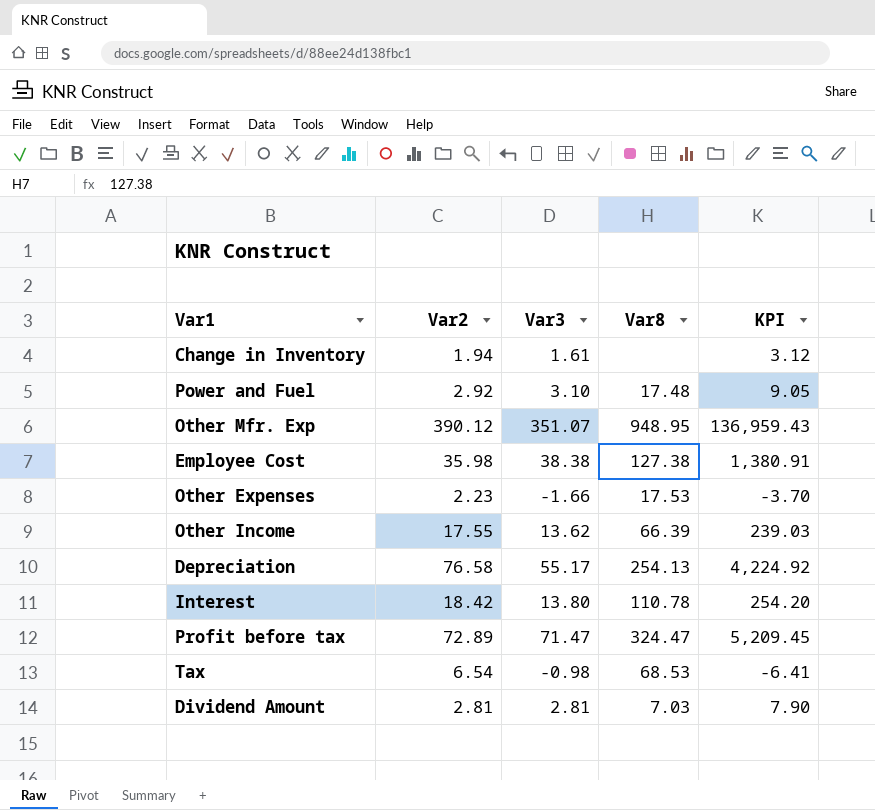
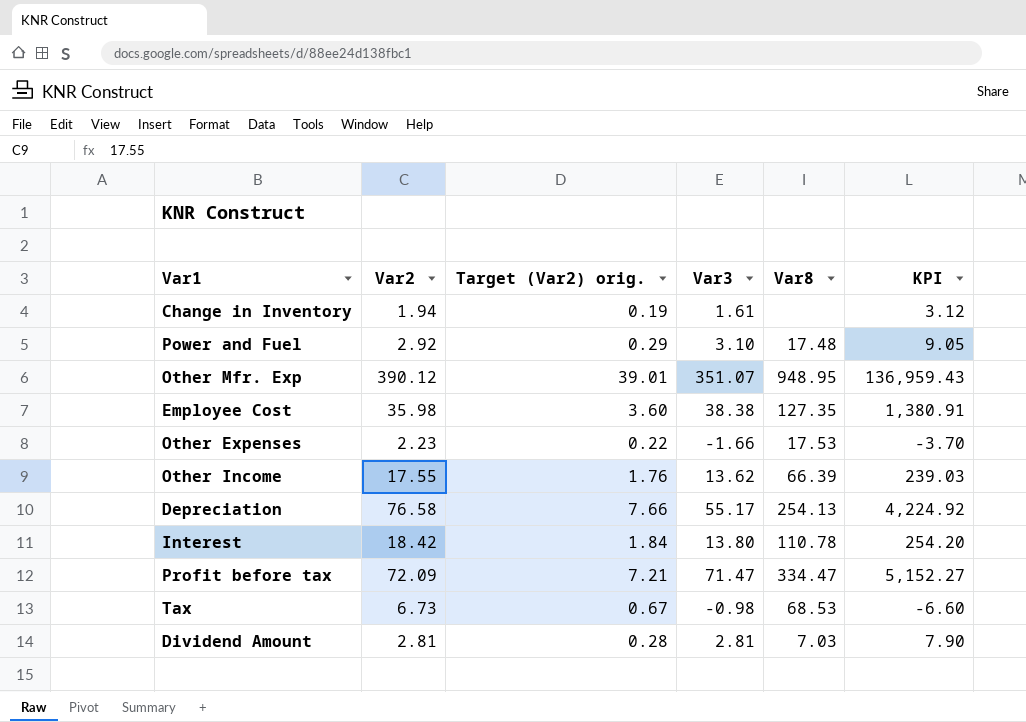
column Target (Var2) orig. | formula: none -> [Var2] * 0.1
Employee Cost | Var8: 127.38 -> 127.35
Profit before tax | Var2: 72.89 -> 72.09
Profit before tax | Var8: 324.47 -> 334.47
Profit before tax | KPI: 5,209.45 -> 5,152.27
Tax | Var2: 6.54 -> 6.73
Tax | KPI: -6.41 -> -6.60

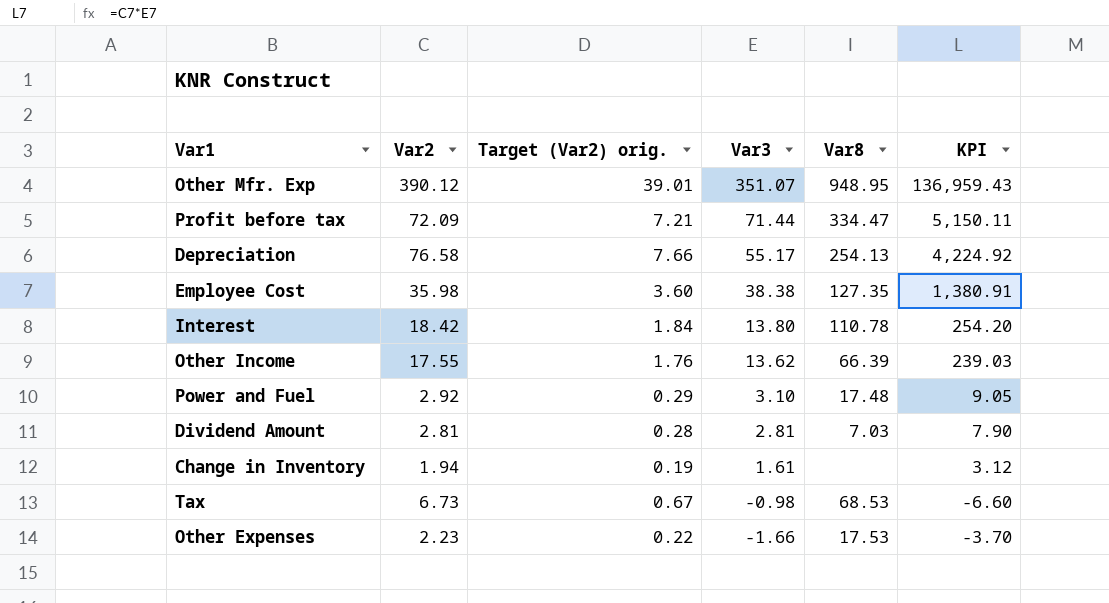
row order: none -> Var3 descending
Profit before tax | Var3: 71.47 -> 71.44
Profit before tax | KPI: 5,152.27 -> 5,150.11

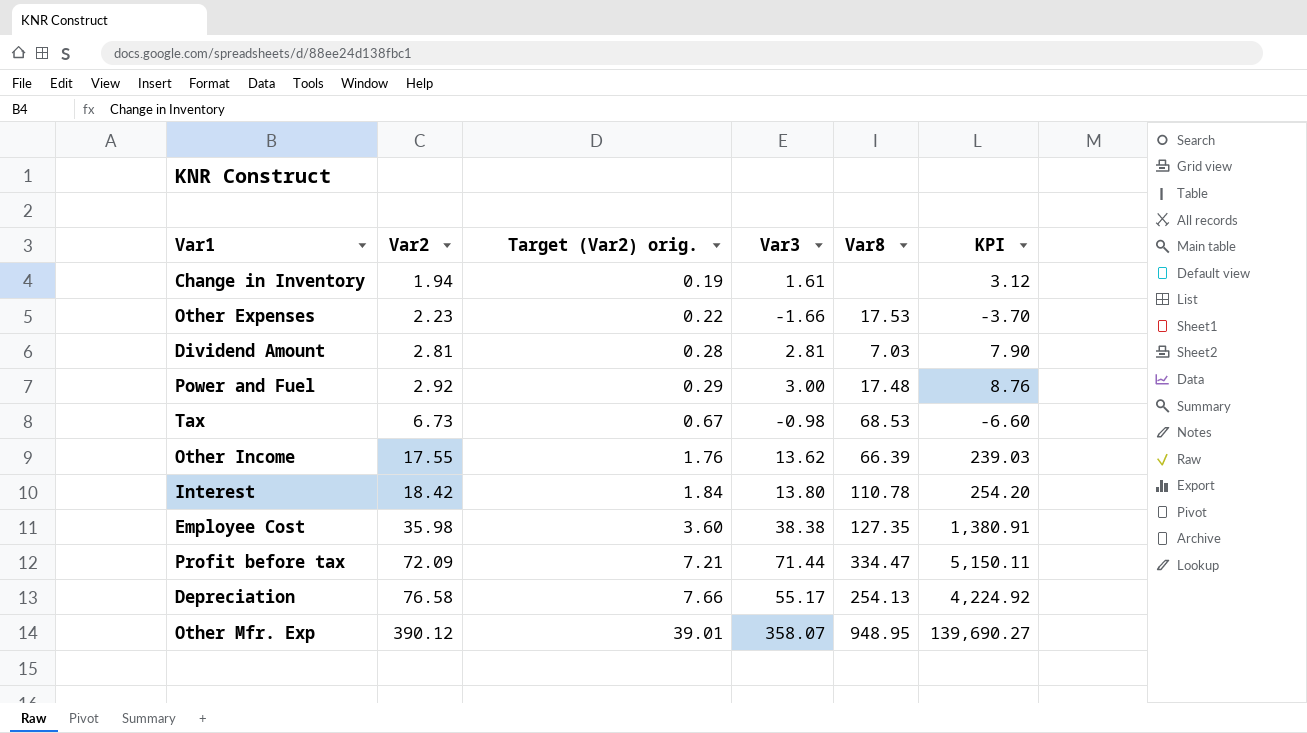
row order: Var3 descending -> Var2 ascending
Power and Fuel | Var3: 3.10 -> 3.00
Power and Fuel | KPI: 9.05 -> 8.76
Other Mfr. Exp | Var3: 351.07 -> 358.07
Other Mfr. Exp | KPI: 136,959.43 -> 139,690.27

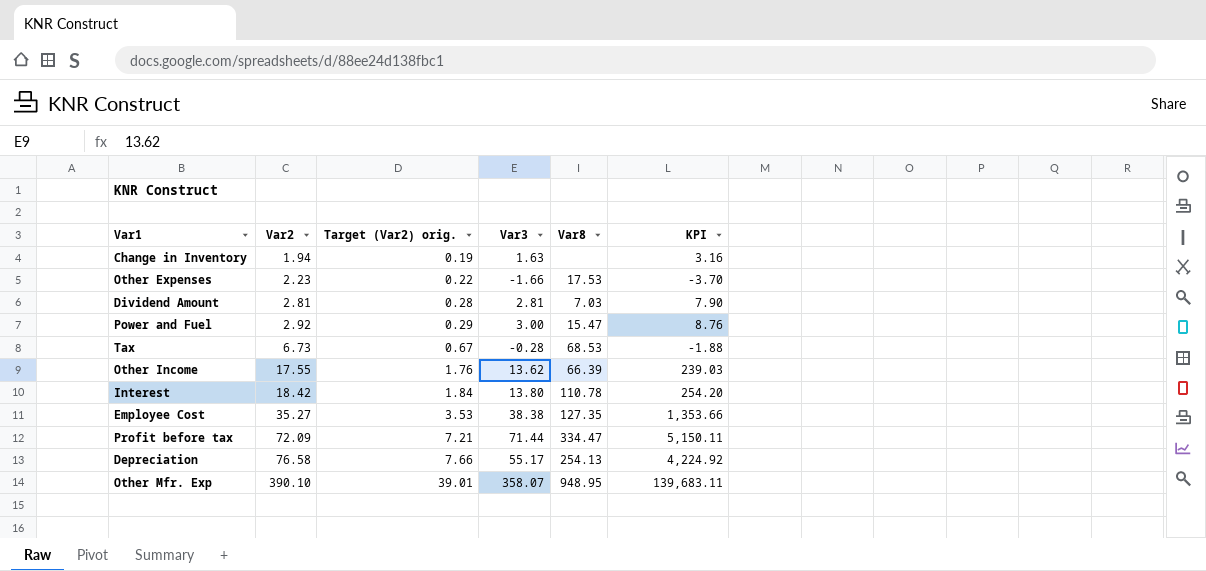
Change in Inventory | Var3: 1.61 -> 1.63
Change in Inventory | KPI: 3.12 -> 3.16
Power and Fuel | Var8: 17.48 -> 15.47
Tax | Var3: -0.98 -> -0.28
Tax | KPI: -6.60 -> -1.88
Employee Cost | Var2: 35.98 -> 35.27
Employee Cost | Target (Var2) orig.: 3.60 -> 3.53
Employee Cost | KPI: 1,380.91 -> 1,353.66
Other Mfr. Exp | Var2: 390.12 -> 390.10
Other Mfr. Exp | KPI: 139,690.27 -> 139,683.11

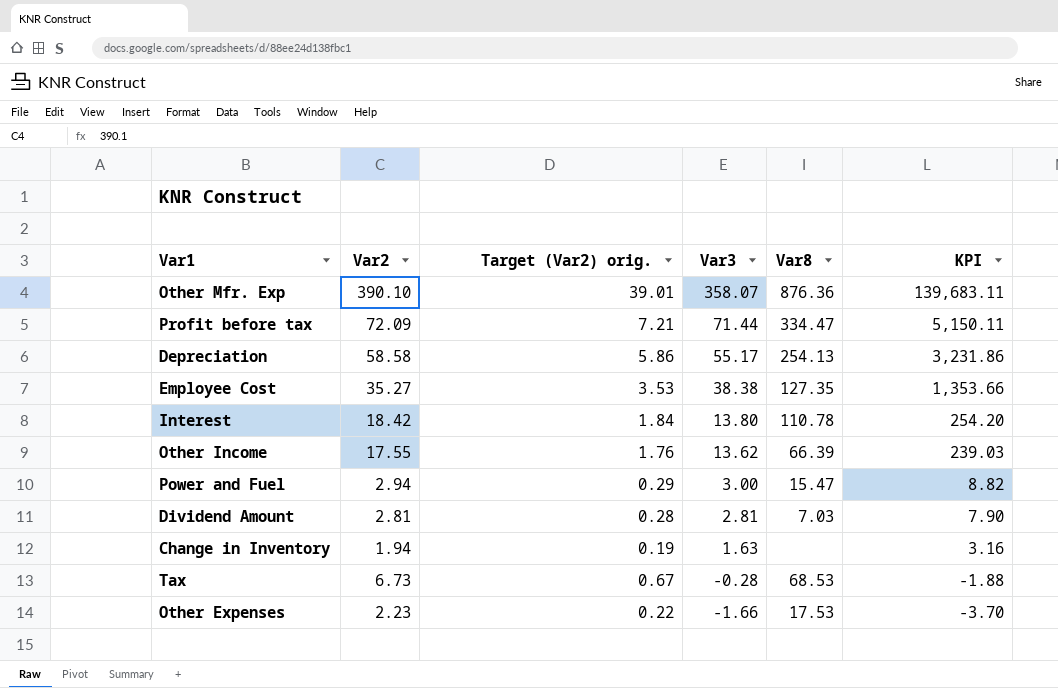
row order: Var2 ascending -> Var3 descending
Other Mfr. Exp | Var8: 948.95 -> 876.36
Depreciation | Var2: 76.58 -> 58.58
Depreciation | Target (Var2) orig.: 7.66 -> 5.86
Depreciation | KPI: 4,224.92 -> 3,231.86
Power and Fuel | Var2: 2.92 -> 2.94
Power and Fuel | KPI: 8.76 -> 8.82

